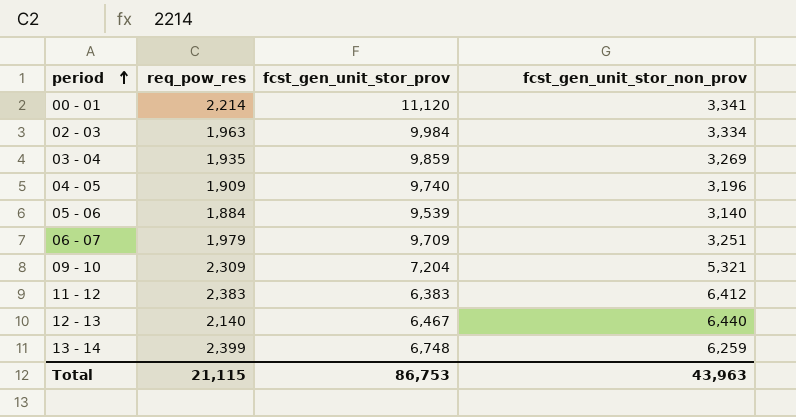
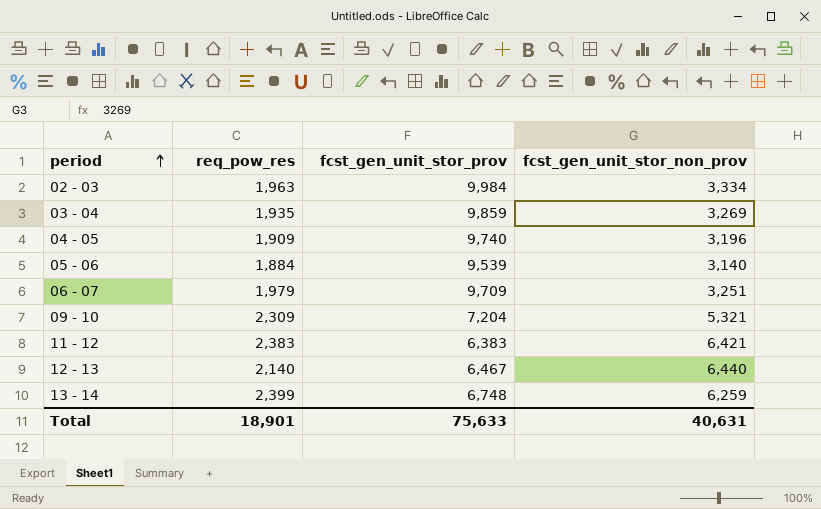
row 00 - 01: 2,214 | 11,120 | 3,341 -> none
11 - 12 | fcst_gen_unit_stor_non_prov: 6,412 -> 6,421
Total | req_pow_res: 21,115 -> 18,901
Total | fcst_gen_unit_stor_prov: 86,753 -> 75,633
Total | fcst_gen_unit_stor_non_prov: 43,963 -> 40,631

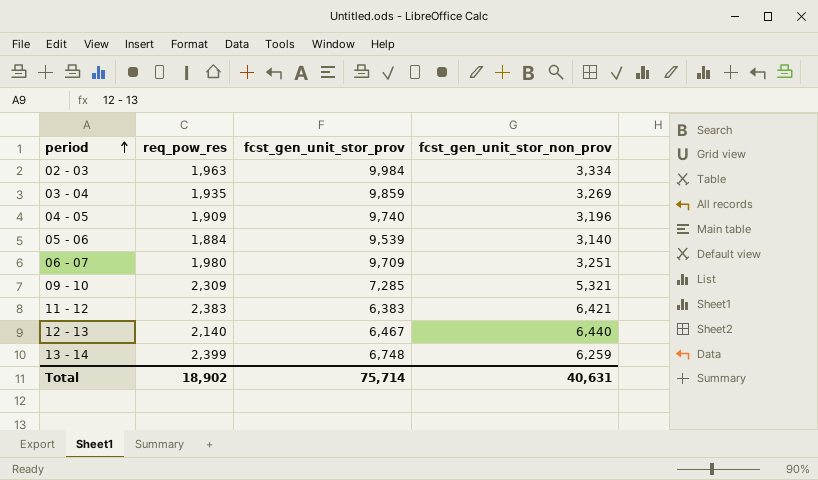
06 - 07 | req_pow_res: 1,979 -> 1,980
09 - 10 | fcst_gen_unit_stor_prov: 7,204 -> 7,285
Total | req_pow_res: 18,901 -> 18,902
Total | fcst_gen_unit_stor_prov: 75,633 -> 75,714

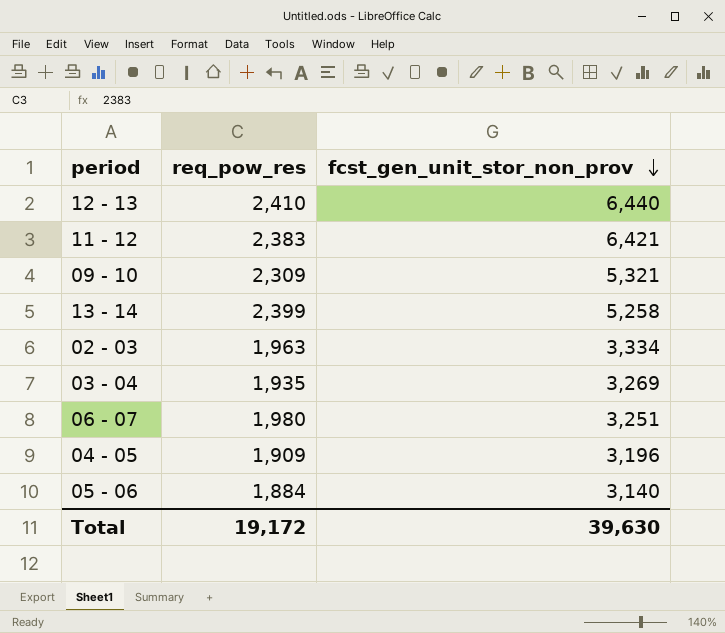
row order: period ascending -> fcst_gen_unit_stor_non_prov descending
column fcst_gen_unit_stor_prov | position: 3 -> none
12 - 13 | req_pow_res: 2,140 -> 2,410
13 - 14 | fcst_gen_unit_stor_non_prov: 6,259 -> 5,258
Total | req_pow_res: 18,902 -> 19,172
Total | fcst_gen_unit_stor_non_prov: 40,631 -> 39,630

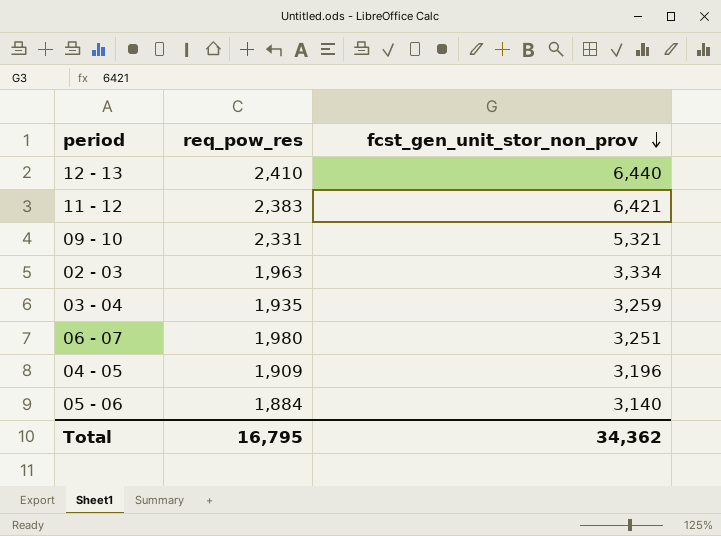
row 13 - 14: 2,399 | 5,258 -> none
09 - 10 | req_pow_res: 2,309 -> 2,331
03 - 04 | fcst_gen_unit_stor_non_prov: 3,269 -> 3,259
Total | req_pow_res: 19,172 -> 16,795
Total | fcst_gen_unit_stor_non_prov: 39,630 -> 34,362

